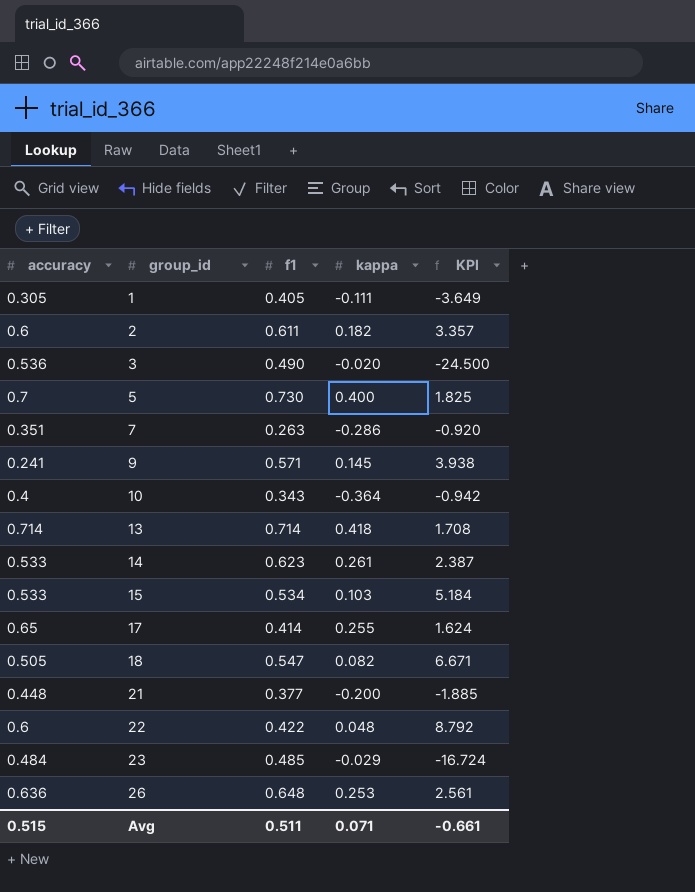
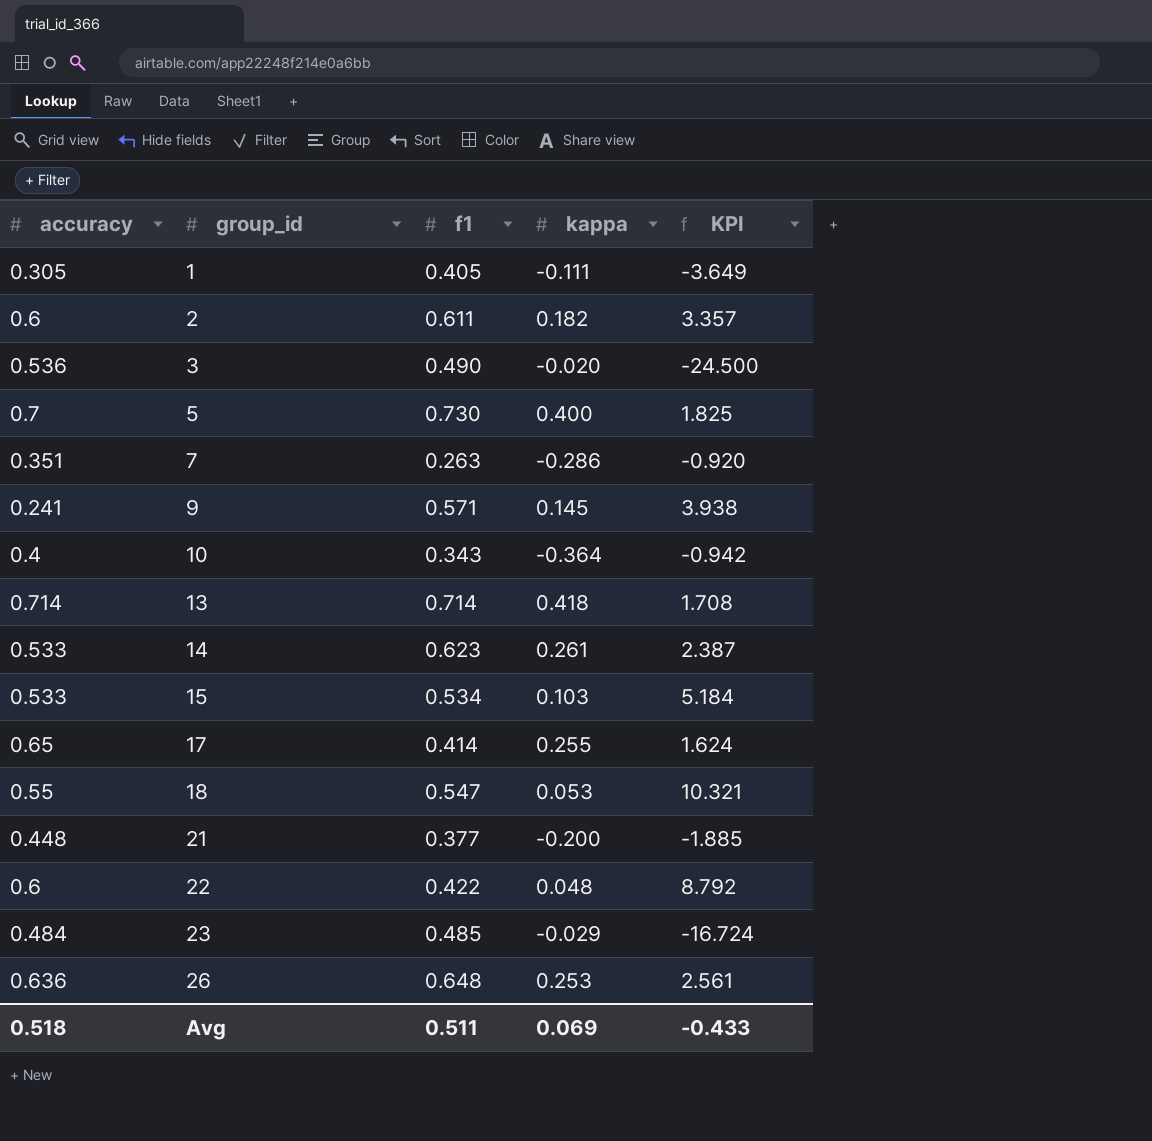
18 | accuracy: 0.505 -> 0.55
18 | kappa: 0.082 -> 0.053
18 | KPI: 6.671 -> 10.321
Avg | accuracy: 0.515 -> 0.518
Avg | kappa: 0.071 -> 0.069
Avg | KPI: -0.661 -> -0.433

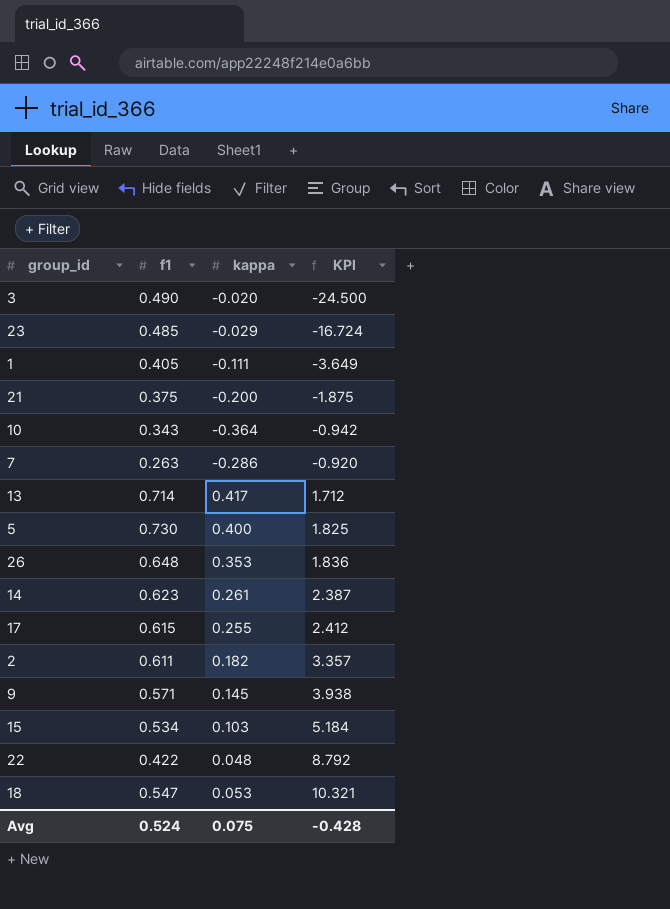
row order: group_id ascending -> KPI ascending
column accuracy | position: 1 -> none
21 | f1: 0.377 -> 0.375
21 | KPI: -1.885 -> -1.875
13 | kappa: 0.418 -> 0.417
13 | KPI: 1.708 -> 1.712
26 | kappa: 0.253 -> 0.353
26 | KPI: 2.561 -> 1.836
17 | f1: 0.414 -> 0.615
17 | KPI: 1.624 -> 2.412
Avg | f1: 0.511 -> 0.524
Avg | kappa: 0.069 -> 0.075
Avg | KPI: -0.433 -> -0.428

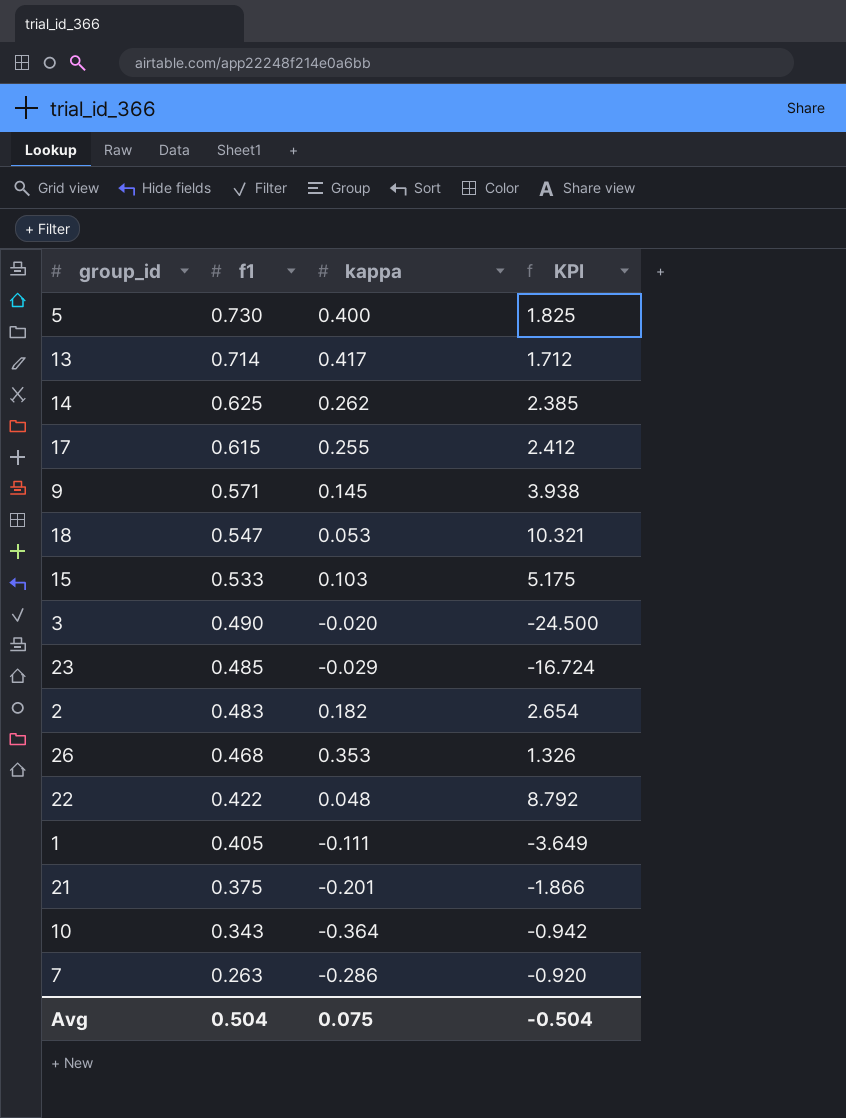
row order: KPI ascending -> f1 descending
14 | f1: 0.623 -> 0.625
14 | kappa: 0.261 -> 0.262
14 | KPI: 2.387 -> 2.385
15 | f1: 0.534 -> 0.533
15 | KPI: 5.184 -> 5.175
2 | f1: 0.611 -> 0.483
2 | KPI: 3.357 -> 2.654
26 | f1: 0.648 -> 0.468
26 | KPI: 1.836 -> 1.326
21 | kappa: -0.200 -> -0.201
21 | KPI: -1.875 -> -1.866
Avg | f1: 0.524 -> 0.504
Avg | KPI: -0.428 -> -0.504

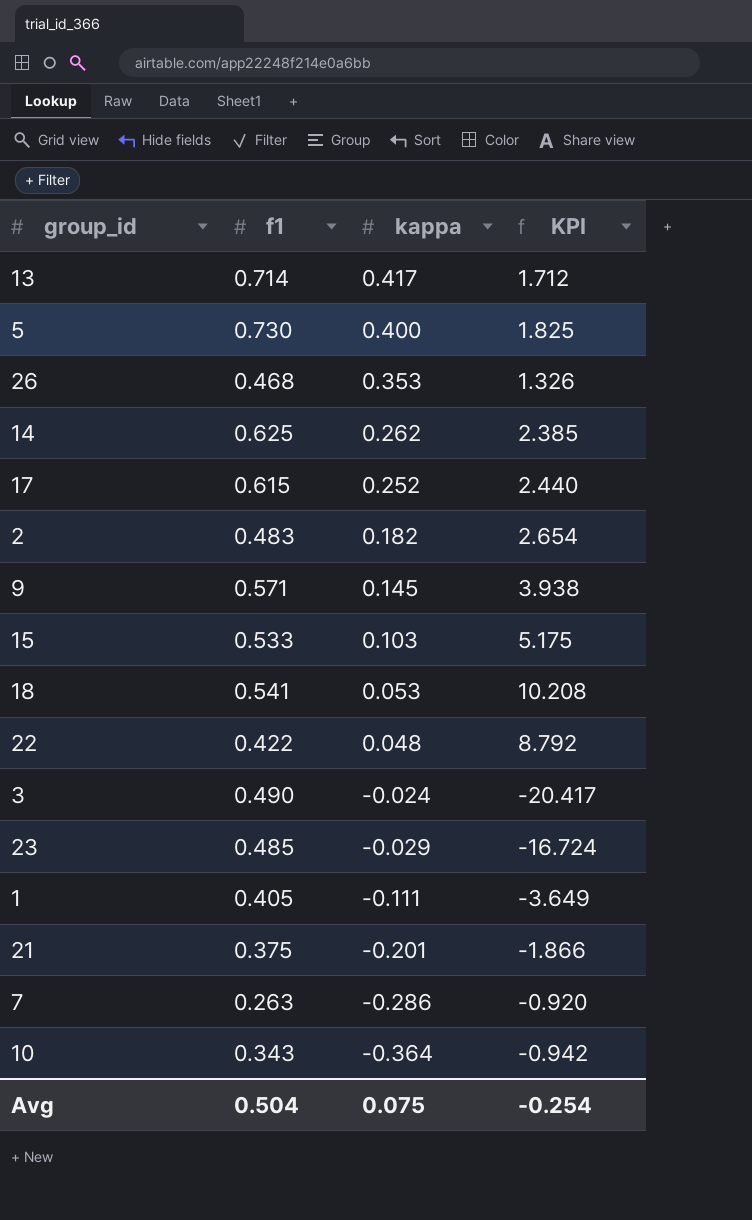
row order: f1 descending -> kappa descending
17 | kappa: 0.255 -> 0.252
17 | KPI: 2.412 -> 2.440
18 | f1: 0.547 -> 0.541
18 | KPI: 10.321 -> 10.208
3 | kappa: -0.020 -> -0.024
3 | KPI: -24.500 -> -20.417
Avg | KPI: -0.504 -> -0.254

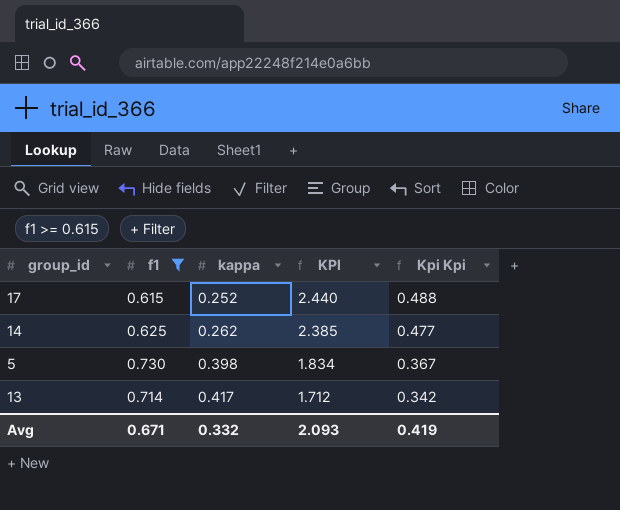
filter: none -> f1 >= 0.615
row order: kappa descending -> kappa ascending
column Kpi Kpi | formula: none -> [KPI] * 0.2
5 | kappa: 0.400 -> 0.398
5 | KPI: 1.825 -> 1.834
Avg | f1: 0.504 -> 0.671
Avg | kappa: 0.075 -> 0.332
Avg | KPI: -0.254 -> 2.093

